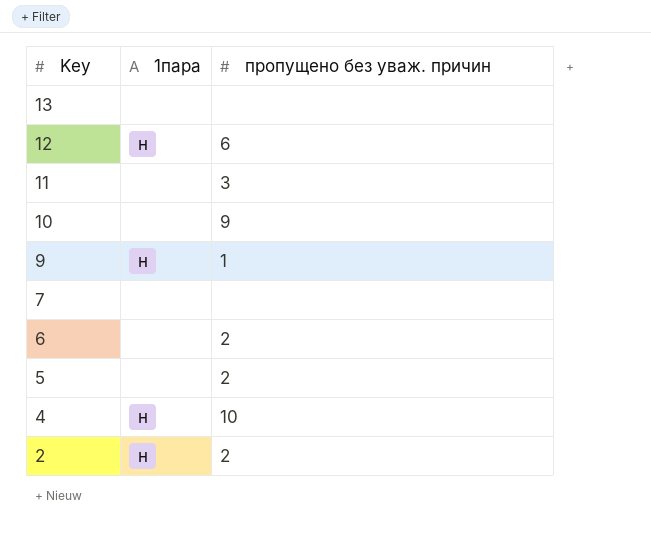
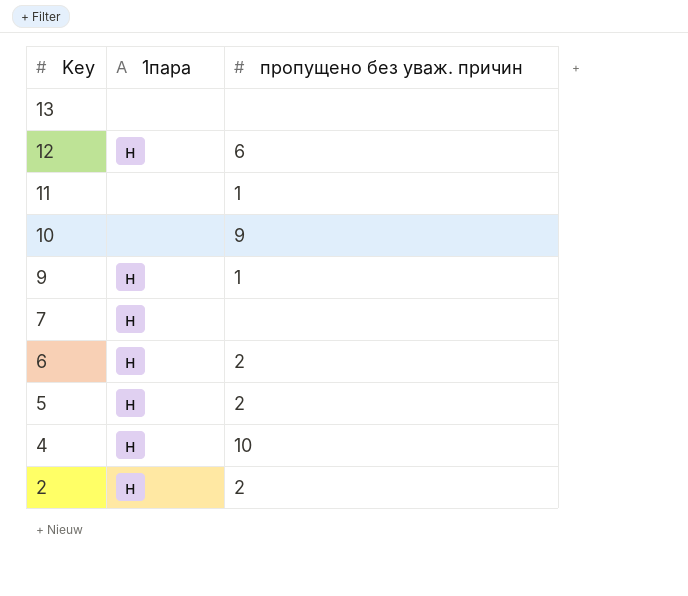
11 | пропущено без уваж. причин: 3 -> 1
7 | 1пара: none -> н
6 | 1пара: none -> н
5 | 1пара: none -> н

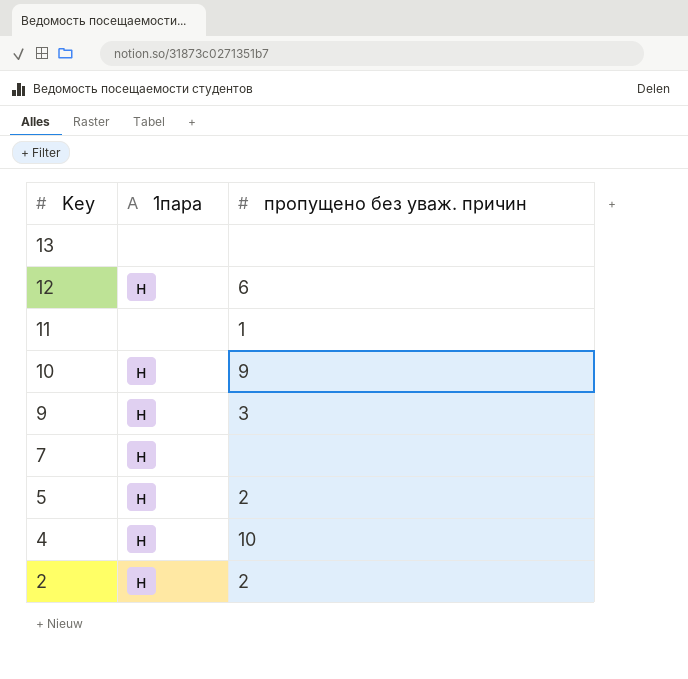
row 6: н | 2 -> none
10 | 1пара: none -> н
9 | пропущено без уваж. причин: 1 -> 3

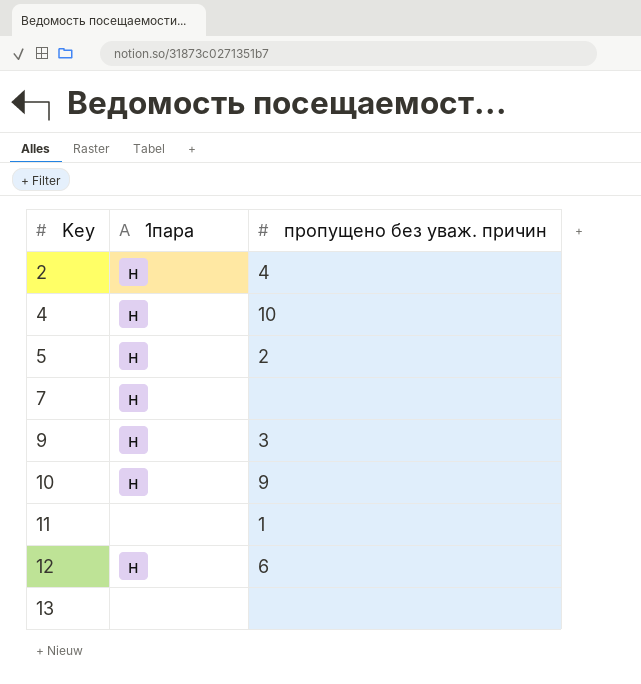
row order: Key descending -> Key ascending
2 | пропущено без уваж. причин: 2 -> 4

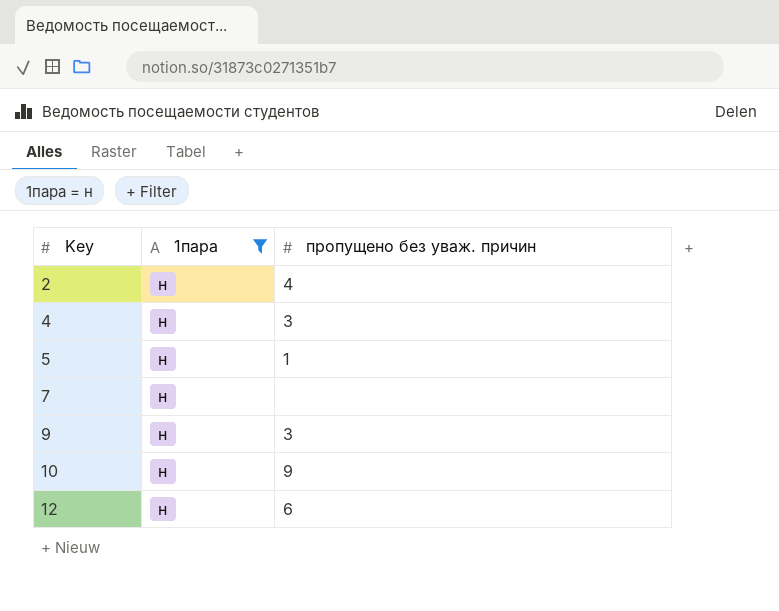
filter: none -> 1пара = н
4 | пропущено без уваж. причин: 10 -> 3
5 | пропущено без уваж. причин: 2 -> 1

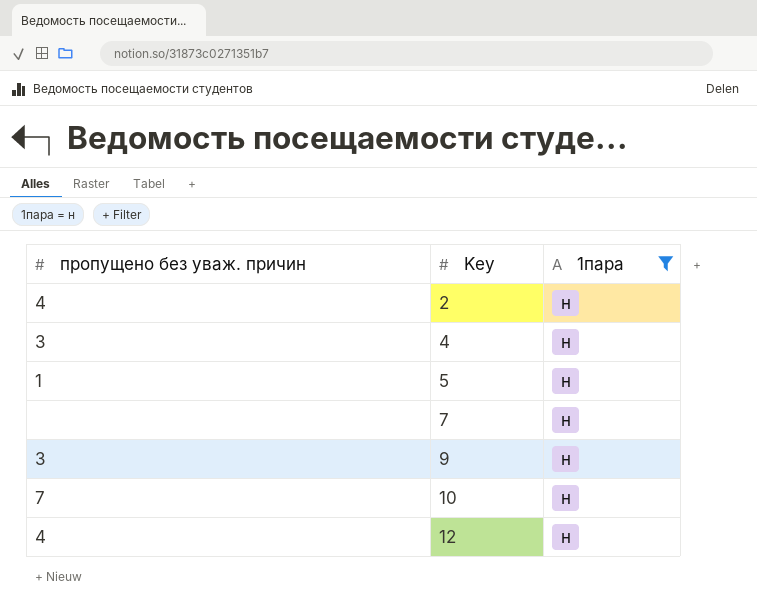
column пропущено без уваж. причин | position: 3 -> 1
10 | пропущено без уваж. причин: 9 -> 7
12 | пропущено без уваж. причин: 6 -> 4

